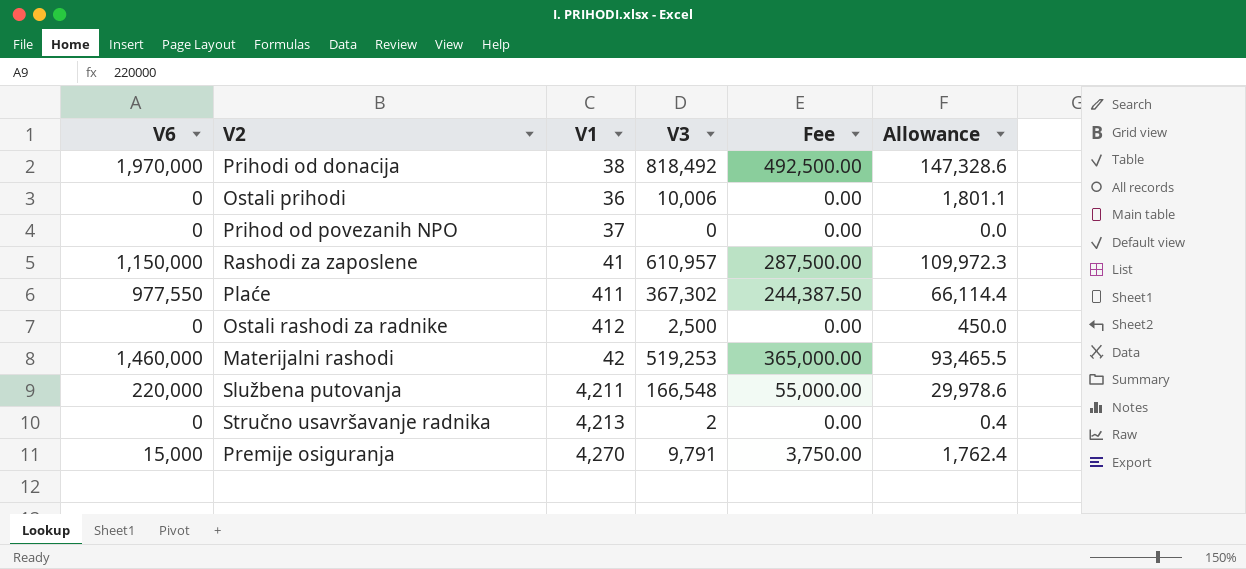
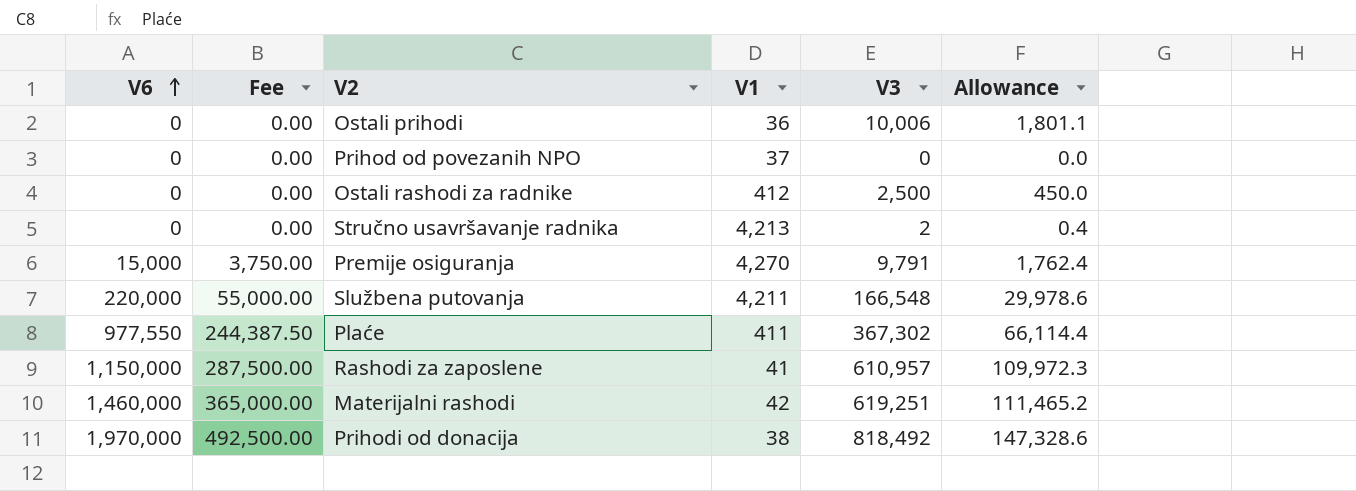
row order: none -> V6 ascending
column Fee | position: 5 -> 2
Materijalni rashodi | V3: 519,253 -> 619,251
Materijalni rashodi | Allowance: 93,465.5 -> 111,465.2

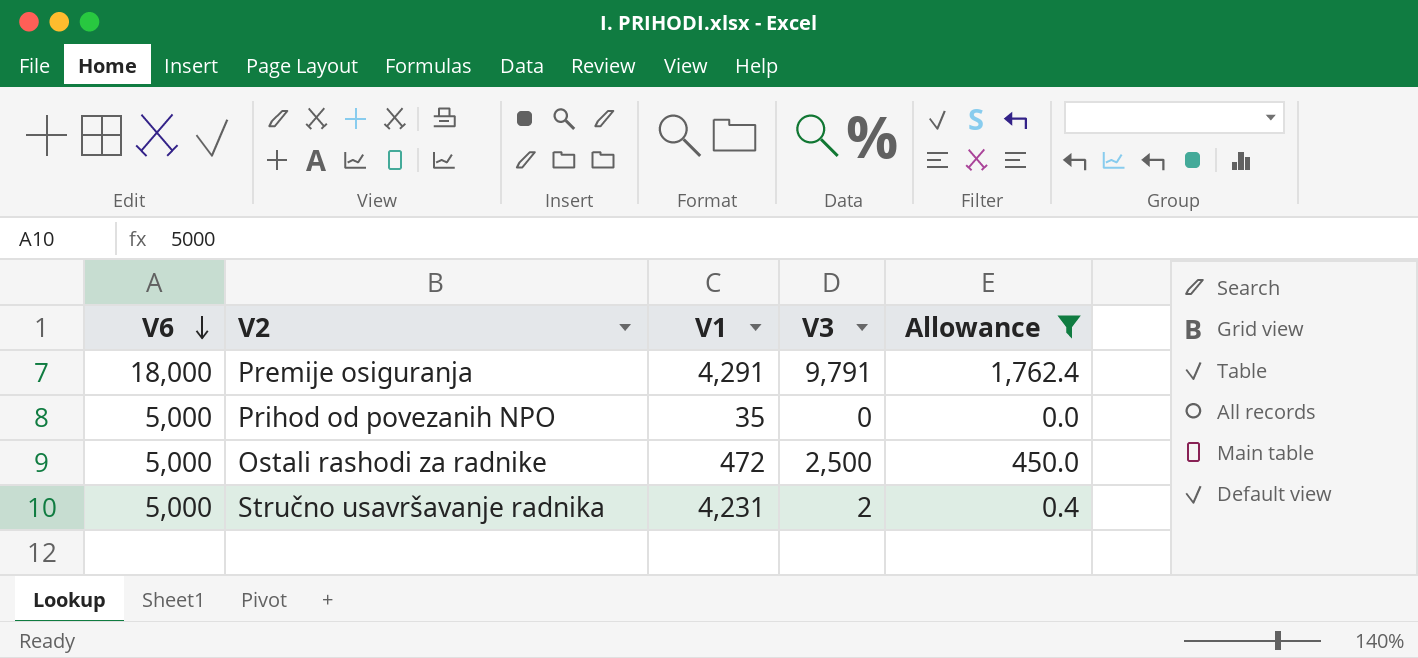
filter: none -> Allowance <= 1,762.4
row order: V6 ascending -> V6 descending
column Fee | formula: [V6] * 0.25 -> none
Premije osiguranja | V6: 15,000 -> 18,000
Premije osiguranja | V1: 4,270 -> 4,291
Prihod od povezanih NPO | V6: 0 -> 5,000
Prihod od povezanih NPO | V1: 37 -> 35
Ostali rashodi za radnike | V6: 0 -> 5,000
Ostali rashodi za radnike | V1: 412 -> 472
Stručno usavršavanje radnika | V6: 0 -> 5,000
Stručno usavršavanje radnika | V1: 4,213 -> 4,231

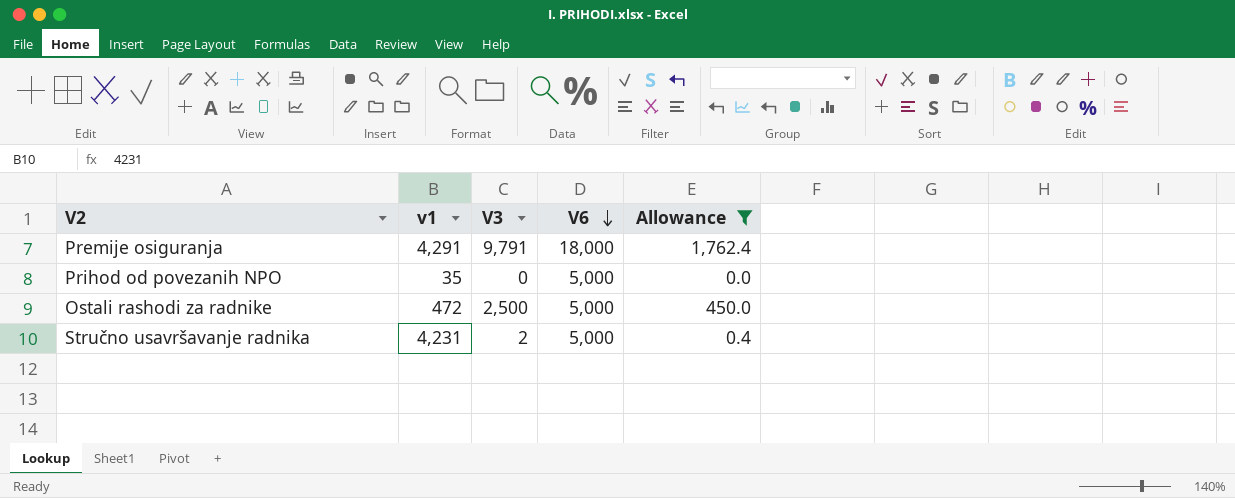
column name: V1 -> v1
column V6 | position: 1 -> 4

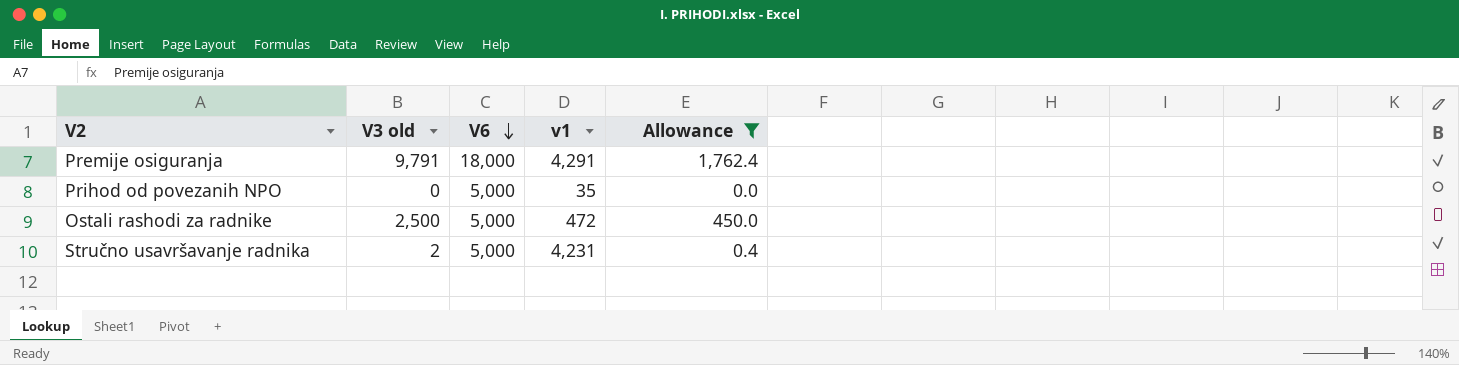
column name: V3 -> V3 old
column v1 | position: 2 -> 4

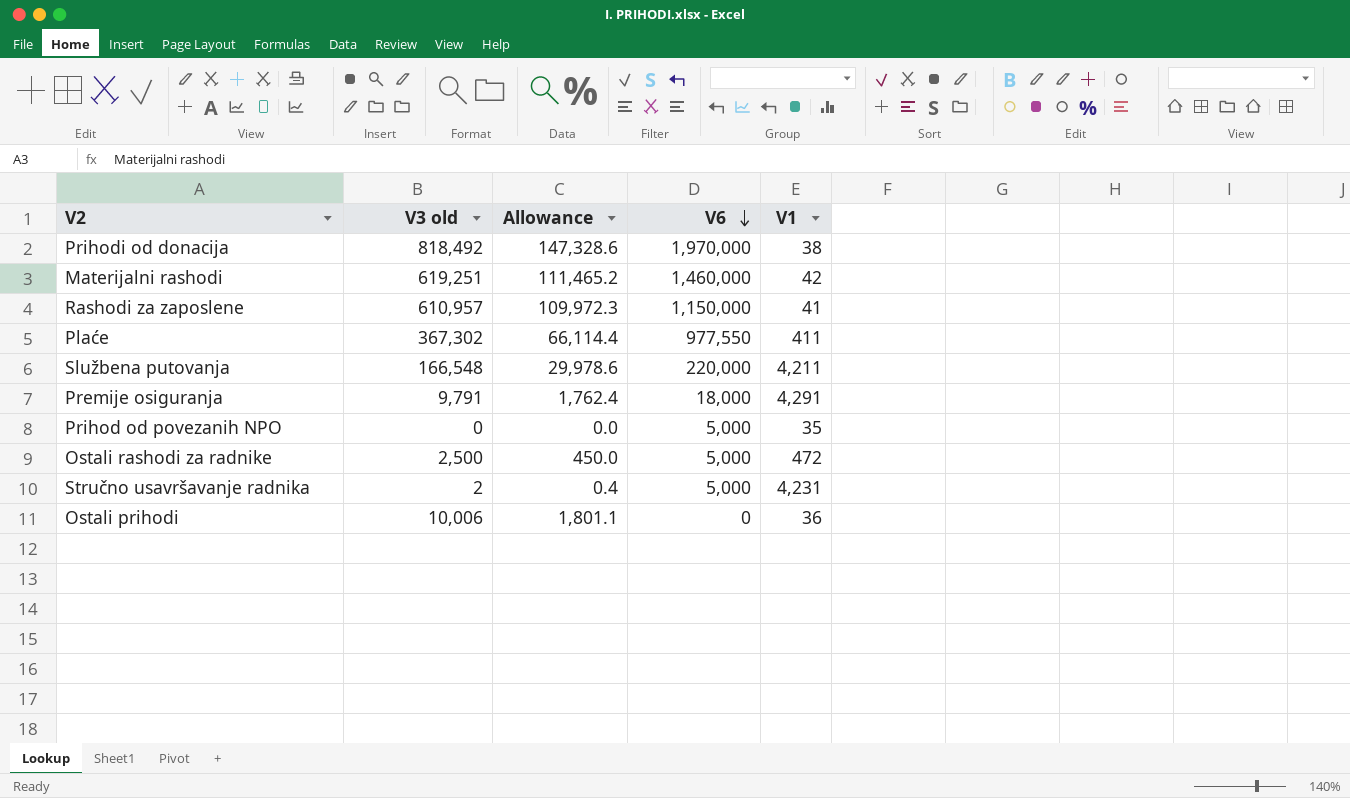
filter: Allowance <= 1,762.4 -> none
column Allowance | position: 5 -> 3
column name: v1 -> V1

